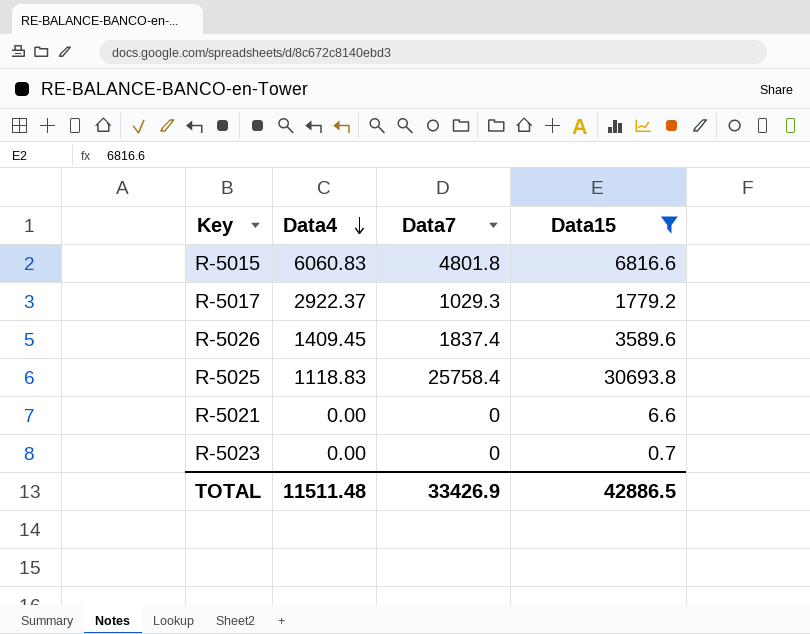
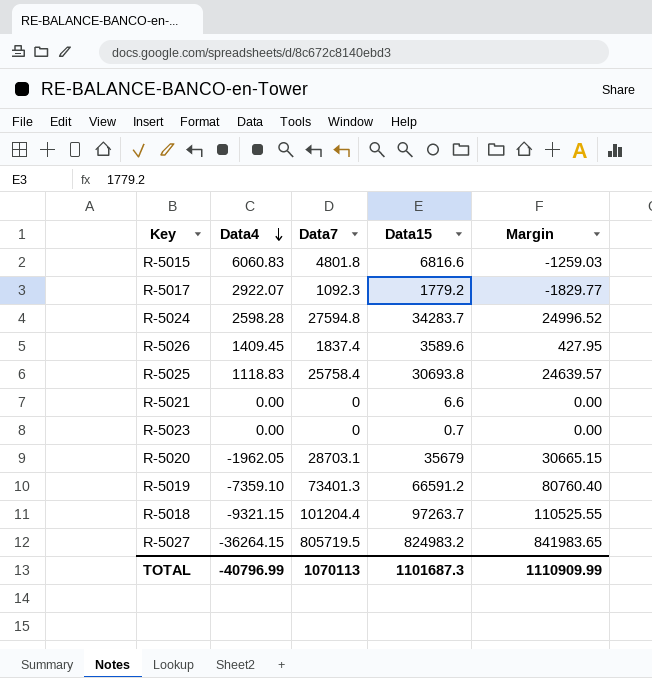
filter: Data15 <= 30693.8 -> none
column Margin | formula: none -> [Data7] - [Data4]
R-5017 | Data4: 2922.37 -> 2922.07
R-5017 | Data7: 1029.3 -> 1092.3
TOTAL | Data4: 11511.48 -> -40796.99
TOTAL | Data7: 33426.9 -> 1070113
TOTAL | Data15: 42886.5 -> 1101687.3

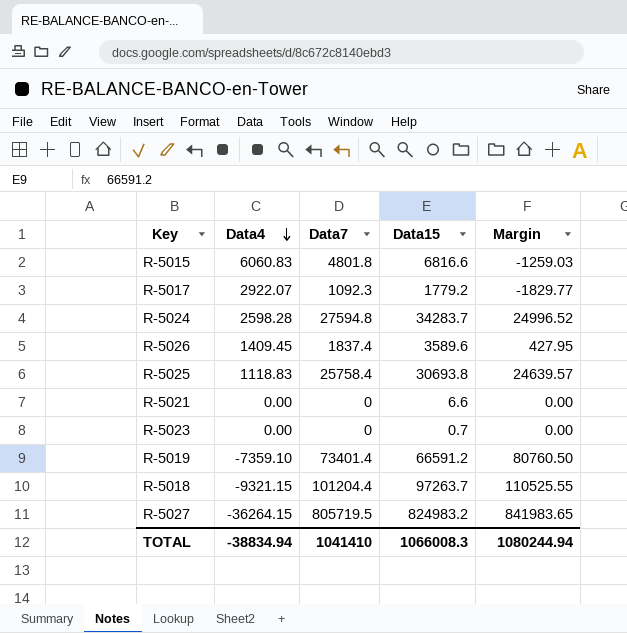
row R-5020: -1962.05 | 28703.1 | 35679 | 30665.15 -> none
R-5019 | Data7: 73401.3 -> 73401.4
R-5019 | Margin: 80760.40 -> 80760.50
TOTAL | Data4: -40796.99 -> -38834.94
TOTAL | Data7: 1070113 -> 1041410
TOTAL | Data15: 1101687.3 -> 1066008.3
TOTAL | Margin: 1110909.99 -> 1080244.94

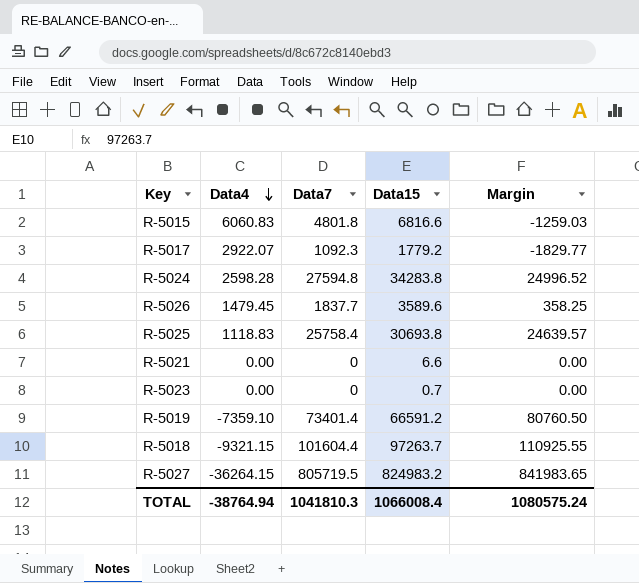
R-5024 | Data15: 34283.7 -> 34283.8
R-5026 | Data4: 1409.45 -> 1479.45
R-5026 | Data7: 1837.4 -> 1837.7
R-5026 | Margin: 427.95 -> 358.25
R-5018 | Data7: 101204.4 -> 101604.4
R-5018 | Margin: 110525.55 -> 110925.55
TOTAL | Data4: -38834.94 -> -38764.94
TOTAL | Data7: 1041410 -> 1041810.3
TOTAL | Data15: 1066008.3 -> 1066008.4
TOTAL | Margin: 1080244.94 -> 1080575.24

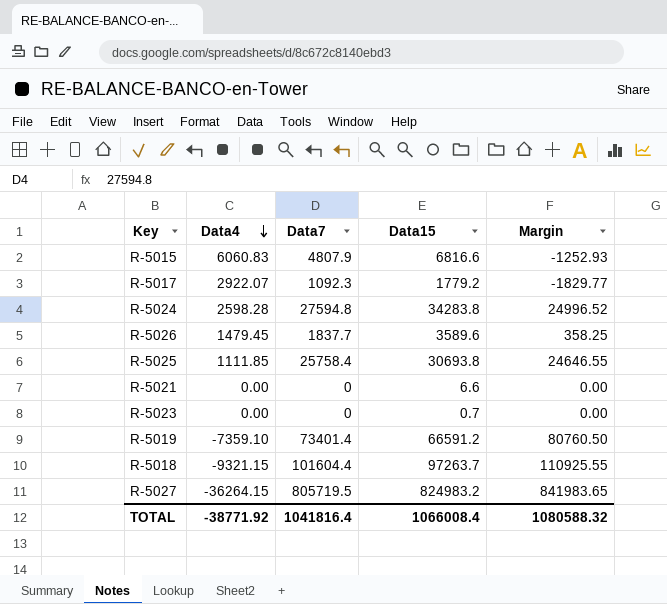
R-5015 | Data7: 4801.8 -> 4807.9
R-5015 | Margin: -1259.03 -> -1252.93
R-5025 | Data4: 1118.83 -> 1111.85
R-5025 | Margin: 24639.57 -> 24646.55
TOTAL | Data4: -38764.94 -> -38771.92
TOTAL | Data7: 1041810.3 -> 1041816.4
TOTAL | Margin: 1080575.24 -> 1080588.32

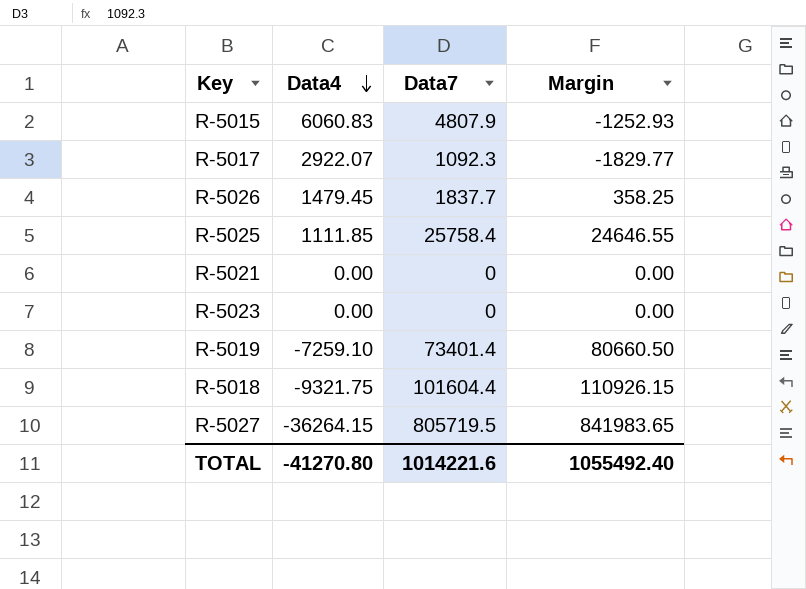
column Data15 | position: 4 -> none
row R-5024: 2598.28 | 27594.8 | 34283.8 | 24996.52 -> none
R-5019 | Data4: -7359.10 -> -7259.10
R-5019 | Margin: 80760.50 -> 80660.50
R-5018 | Data4: -9321.15 -> -9321.75
R-5018 | Margin: 110925.55 -> 110926.15
TOTAL | Data4: -38771.92 -> -41270.80
TOTAL | Data7: 1041816.4 -> 1014221.6
TOTAL | Margin: 1080588.32 -> 1055492.40

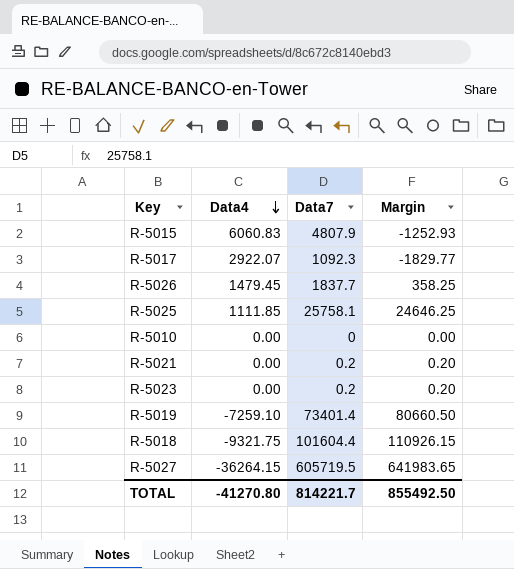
R-5025 | Data7: 25758.4 -> 25758.1
R-5025 | Margin: 24646.55 -> 24646.25
row R-5010: none -> 0.00 | 0 | 0.00
R-5021 | Data7: 0 -> 0.2
R-5021 | Margin: 0.00 -> 0.20
R-5023 | Data7: 0 -> 0.2
R-5023 | Margin: 0.00 -> 0.20
R-5027 | Data7: 805719.5 -> 605719.5
R-5027 | Margin: 841983.65 -> 641983.65
TOTAL | Data7: 1014221.6 -> 814221.7
TOTAL | Margin: 1055492.40 -> 855492.50

